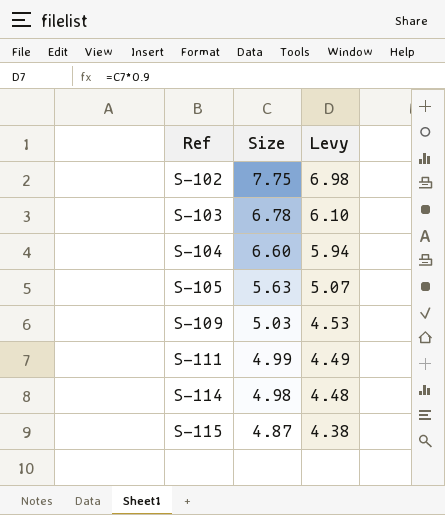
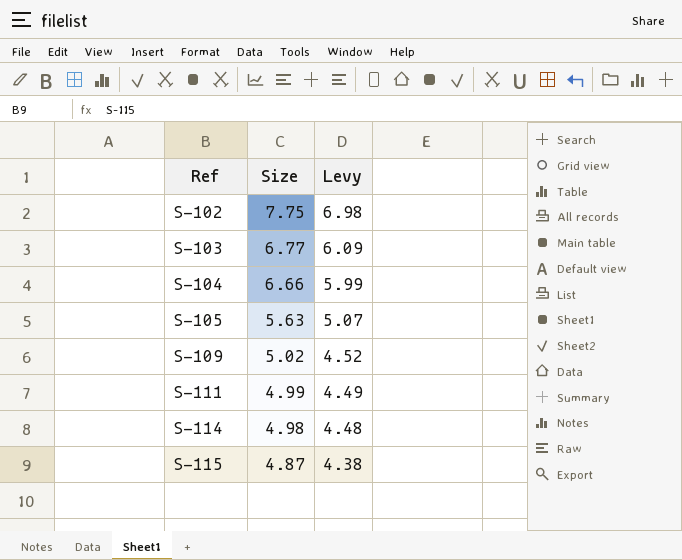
S-103 | Size: 6.78 -> 6.77
S-103 | Levy: 6.10 -> 6.09
S-104 | Size: 6.60 -> 6.66
S-104 | Levy: 5.94 -> 5.99
S-109 | Size: 5.03 -> 5.02
S-109 | Levy: 4.53 -> 4.52

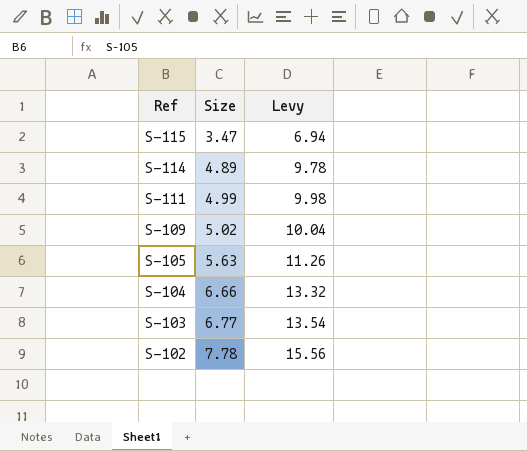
row order: Ref ascending -> Ref descending
column Levy | formula: [Size] * 0.9 -> [Size] * 2
S-115 | Size: 4.87 -> 3.47
S-114 | Size: 4.98 -> 4.89
S-102 | Size: 7.75 -> 7.78

